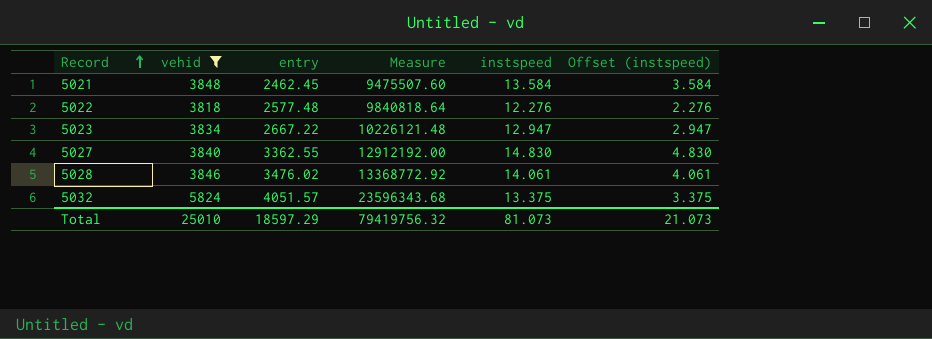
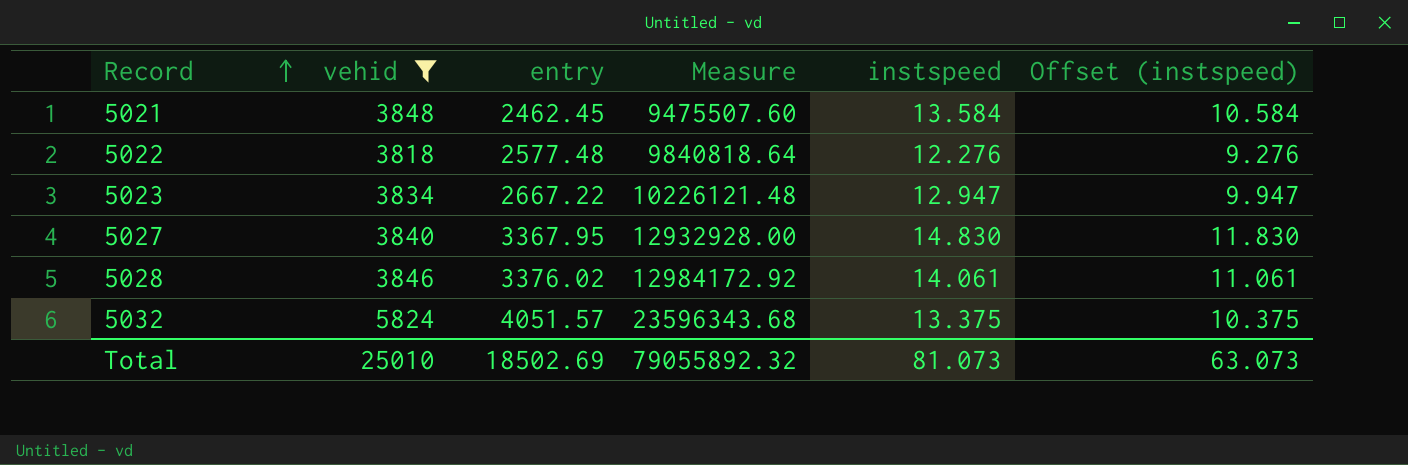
column Offset (instspeed) | formula: [instspeed] - 10 -> [instspeed] - 3
5027 | entry: 3362.55 -> 3367.95
5027 | Measure: 12912192.00 -> 12932928.00
5028 | entry: 3476.02 -> 3376.02
5028 | Measure: 13368772.92 -> 12984172.92
Total | entry: 18597.29 -> 18502.69
Total | Measure: 79419756.32 -> 79055892.32
Total | Offset (instspeed): 21.073 -> 63.073

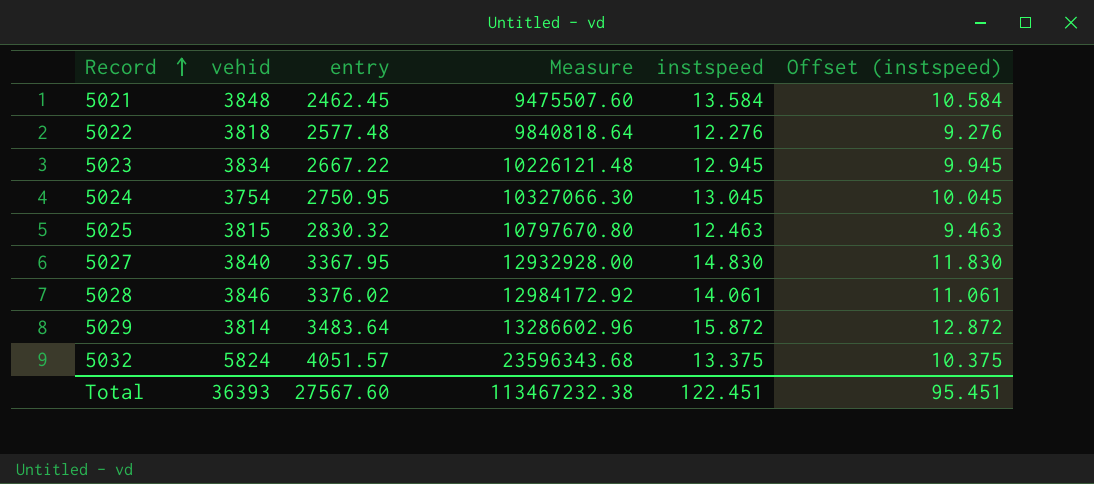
filter: vehid >= 3818 -> none
5023 | instspeed: 12.947 -> 12.945
5023 | Offset (instspeed): 9.947 -> 9.945
Total | vehid: 25010 -> 36393
Total | entry: 18502.69 -> 27567.60
Total | Measure: 79055892.32 -> 113467232.38
Total | instspeed: 81.073 -> 122.451
Total | Offset (instspeed): 63.073 -> 95.451

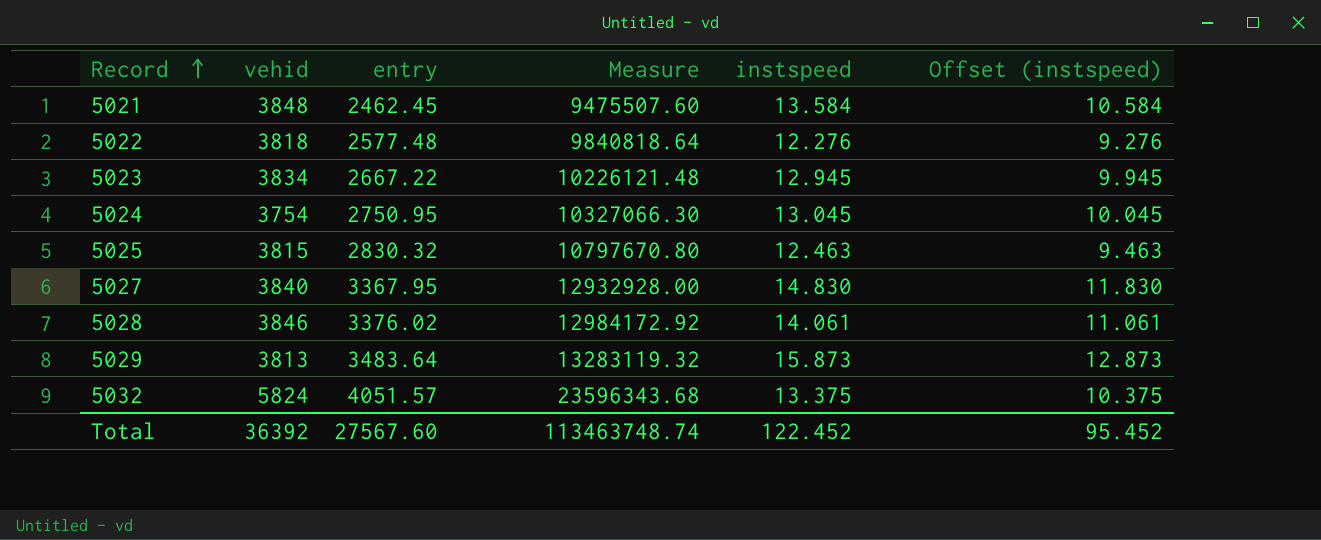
5029 | vehid: 3814 -> 3813
5029 | Measure: 13286602.96 -> 13283119.32
5029 | instspeed: 15.872 -> 15.873
5029 | Offset (instspeed): 12.872 -> 12.873
Total | vehid: 36393 -> 36392
Total | Measure: 113467232.38 -> 113463748.74
Total | instspeed: 122.451 -> 122.452
Total | Offset (instspeed): 95.451 -> 95.452

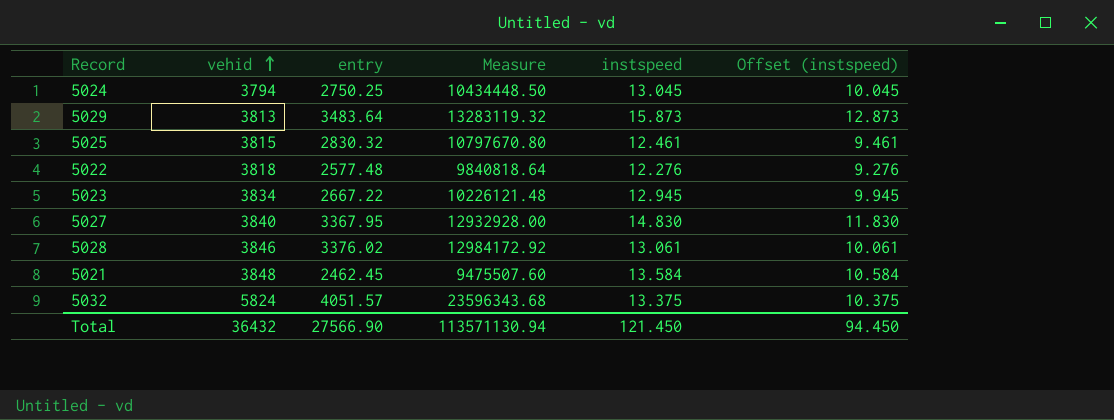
row order: Record ascending -> vehid ascending
5024 | vehid: 3754 -> 3794
5024 | entry: 2750.95 -> 2750.25
5024 | Measure: 10327066.30 -> 10434448.50
5025 | instspeed: 12.463 -> 12.461
5025 | Offset (instspeed): 9.463 -> 9.461
5028 | instspeed: 14.061 -> 13.061
5028 | Offset (instspeed): 11.061 -> 10.061
Total | vehid: 36392 -> 36432
Total | entry: 27567.60 -> 27566.90
Total | Measure: 113463748.74 -> 113571130.94
Total | instspeed: 122.452 -> 121.450
Total | Offset (instspeed): 95.452 -> 94.450

